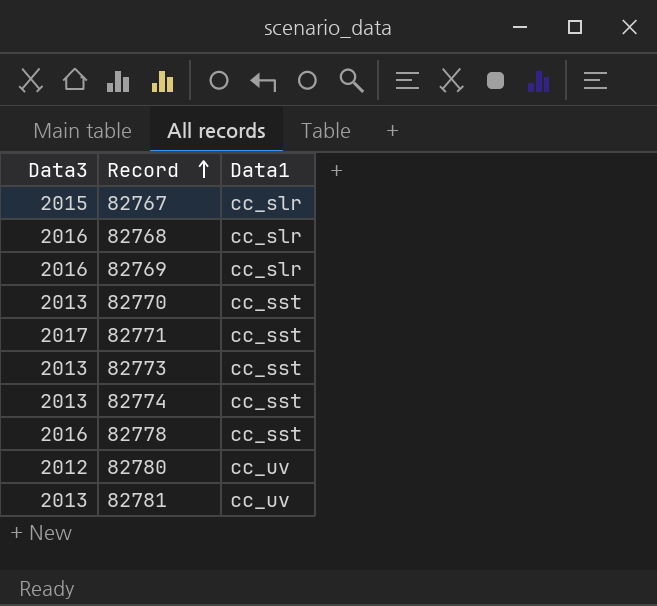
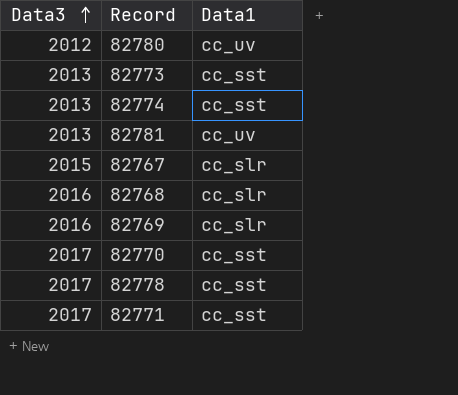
row order: Record ascending -> Data3 ascending
82770 | Data3: 2013 -> 2017
82778 | Data3: 2016 -> 2017

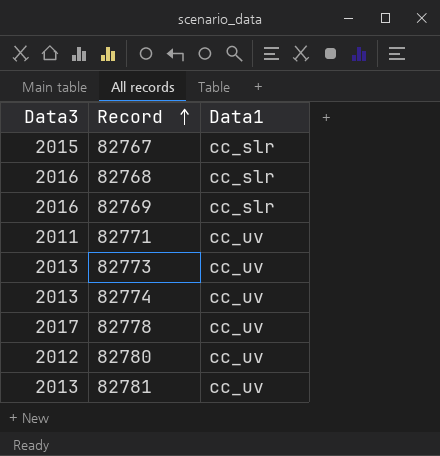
row order: Data3 ascending -> Record ascending
row 82770: 2017 | cc_sst -> none
82771 | Data3: 2017 -> 2011
82771 | Data1: cc_sst -> cc_uv
82773 | Data1: cc_sst -> cc_uv
82774 | Data1: cc_sst -> cc_uv
82778 | Data1: cc_sst -> cc_uv

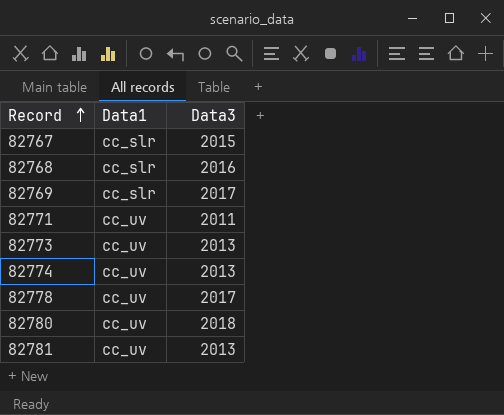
column Data3 | position: 1 -> 3
82769 | Data3: 2016 -> 2017
82780 | Data3: 2012 -> 2018

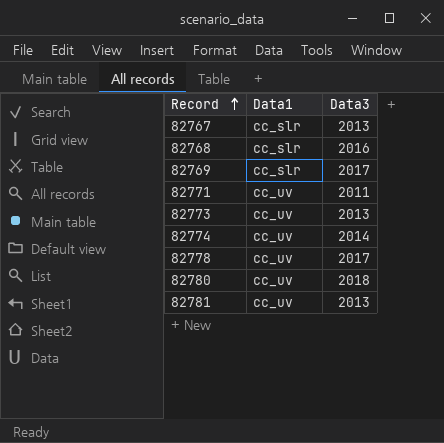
82767 | Data3: 2015 -> 2013
82774 | Data3: 2013 -> 2014

